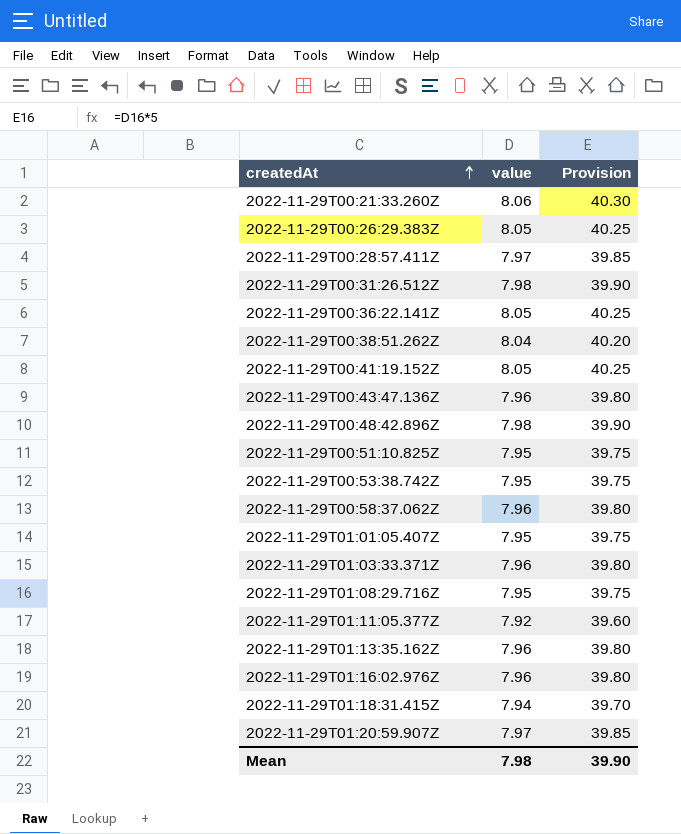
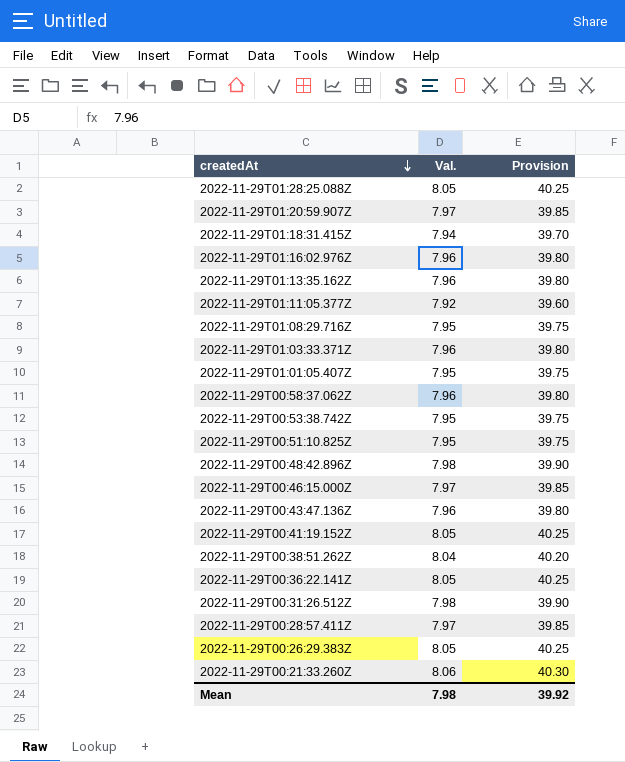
row order: createdAt ascending -> createdAt descending
column name: value -> Val.
row 2022-11-29T01:28:25.088Z: none -> 8.05 | 40.25
row 2022-11-29T00:46:15.000Z: none -> 7.97 | 39.85
Mean | Provision: 39.90 -> 39.92

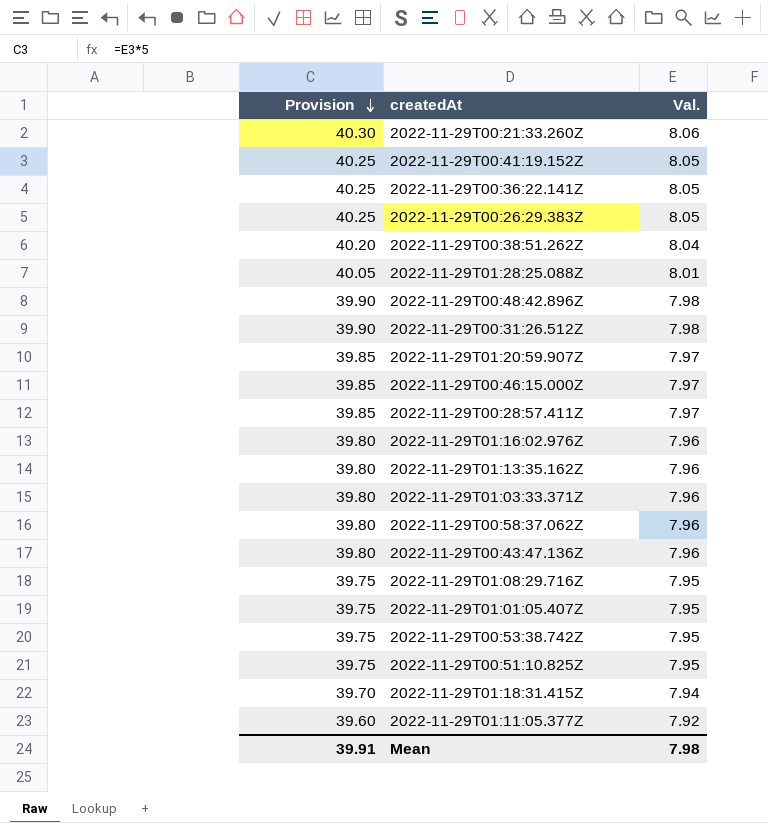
row order: createdAt descending -> Provision descending
column Provision | position: 3 -> 1
2022-11-29T01:28:25.088Z | Provision: 40.25 -> 40.05
2022-11-29T01:28:25.088Z | Val.: 8.05 -> 8.01
Mean | Provision: 39.92 -> 39.91

